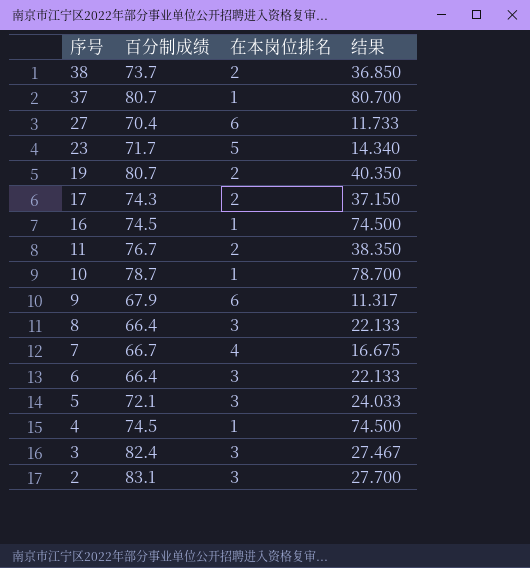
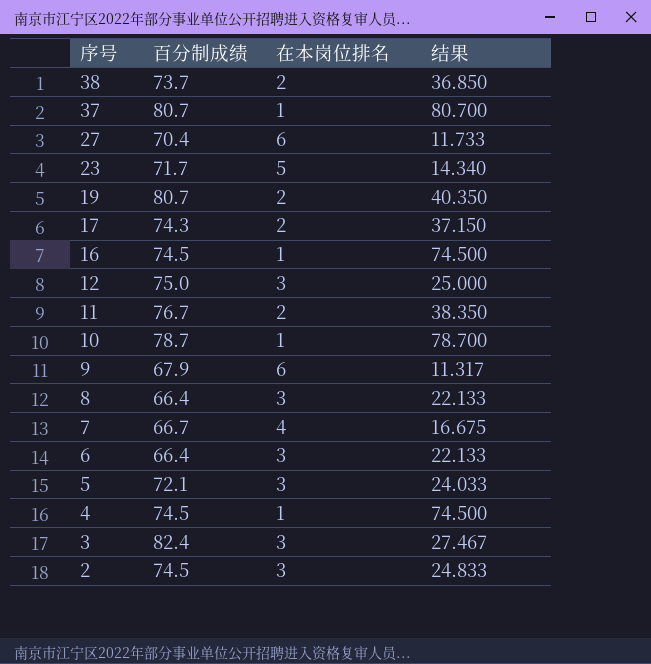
row 12: none -> 75.0 | 3 | 25.000
2 | 百分制成绩: 83.1 -> 74.5
2 | 结果: 27.700 -> 24.833

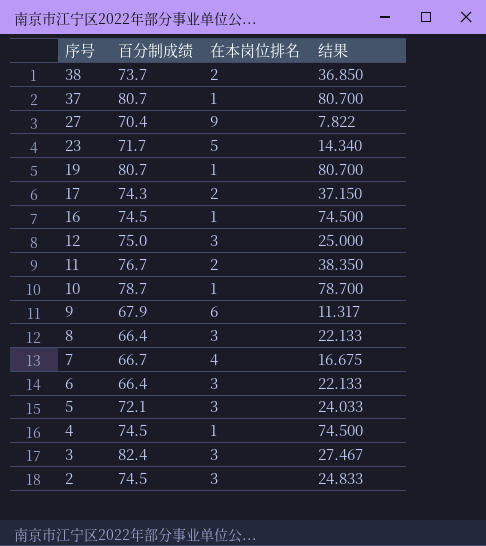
27 | 在本岗位排名: 6 -> 9
27 | 结果: 11.733 -> 7.822
19 | 在本岗位排名: 2 -> 1
19 | 结果: 40.350 -> 80.700

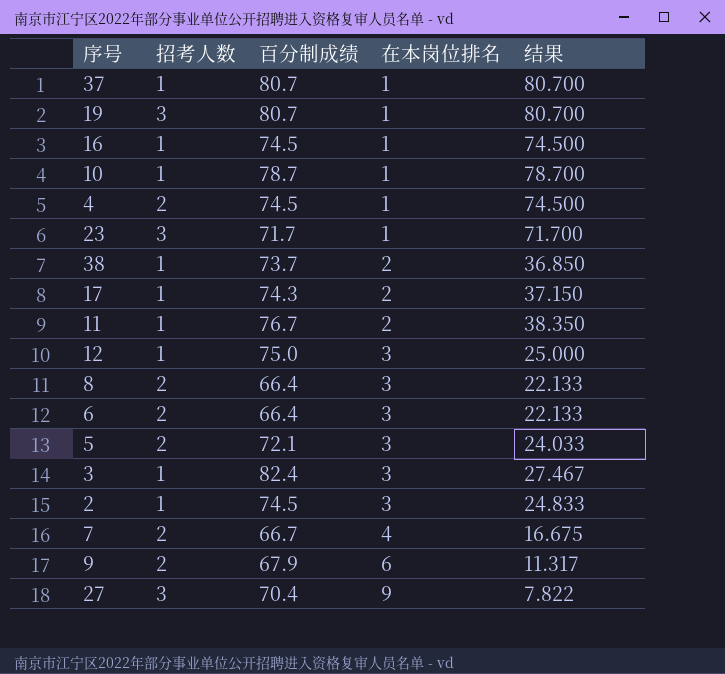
row order: 序号 descending -> 在本岗位排名 ascending
column 招考人数 | position: none -> 2
23 | 在本岗位排名: 5 -> 1
23 | 结果: 14.340 -> 71.700

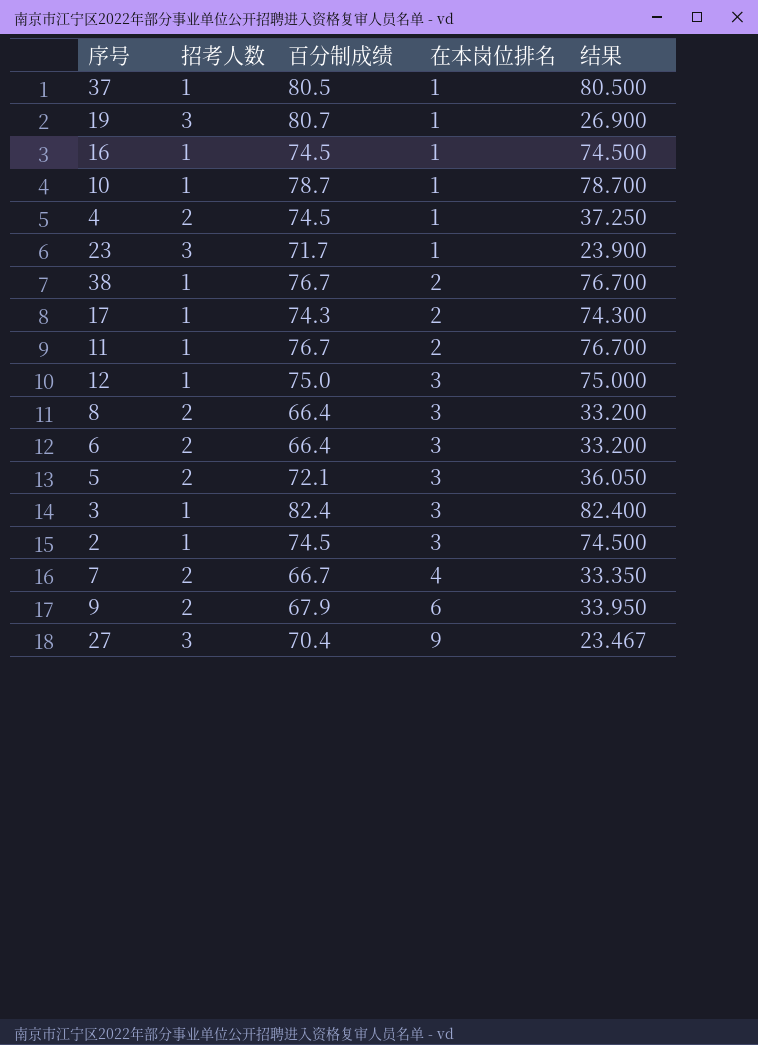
column 结果 | formula: [百分制成绩] / [在本岗位排名] -> [百分制成绩] / [招考人数]
37 | 百分制成绩: 80.7 -> 80.5
38 | 百分制成绩: 73.7 -> 76.7

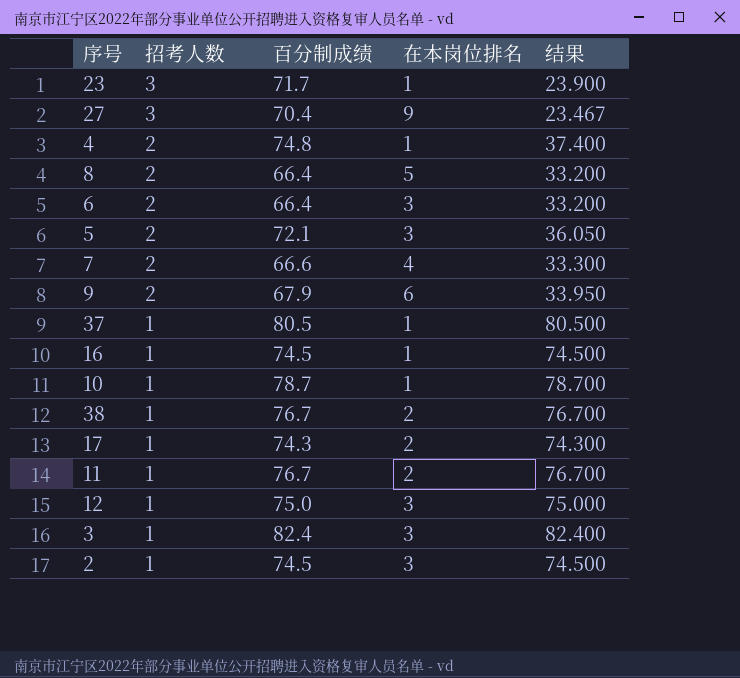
row order: 在本岗位排名 ascending -> 招考人数 descending
row 19: 3 | 80.7 | 1 | 26.900 -> none
4 | 百分制成绩: 74.5 -> 74.8
4 | 结果: 37.250 -> 37.400
8 | 在本岗位排名: 3 -> 5
7 | 百分制成绩: 66.7 -> 66.6
7 | 结果: 33.350 -> 33.300

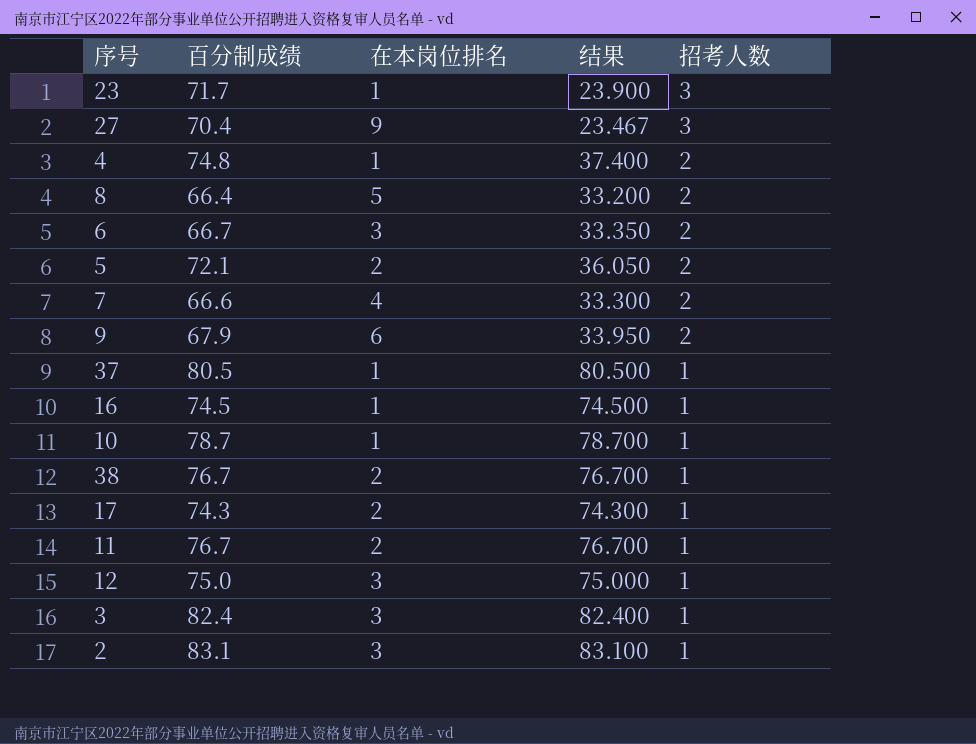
column 招考人数 | position: 2 -> 5
6 | 百分制成绩: 66.4 -> 66.7
6 | 结果: 33.200 -> 33.350
5 | 在本岗位排名: 3 -> 2
2 | 百分制成绩: 74.5 -> 83.1
2 | 结果: 74.500 -> 83.100

